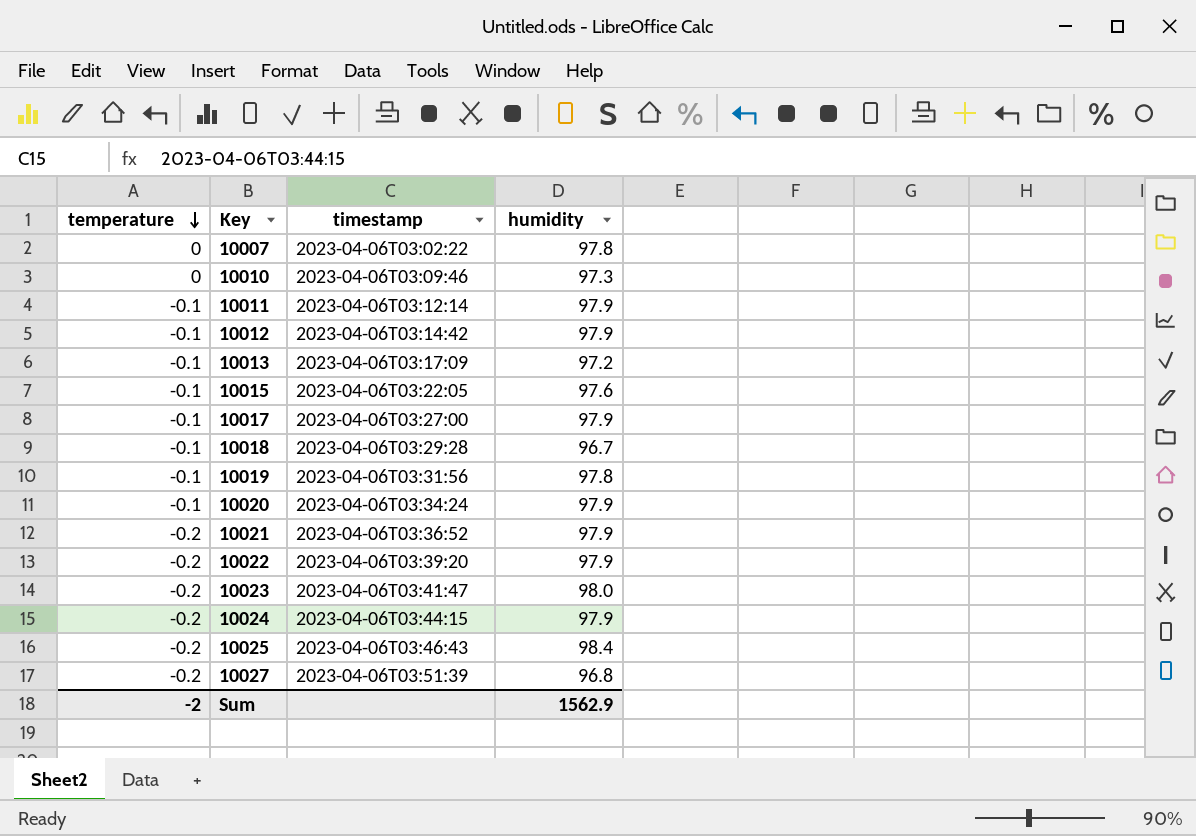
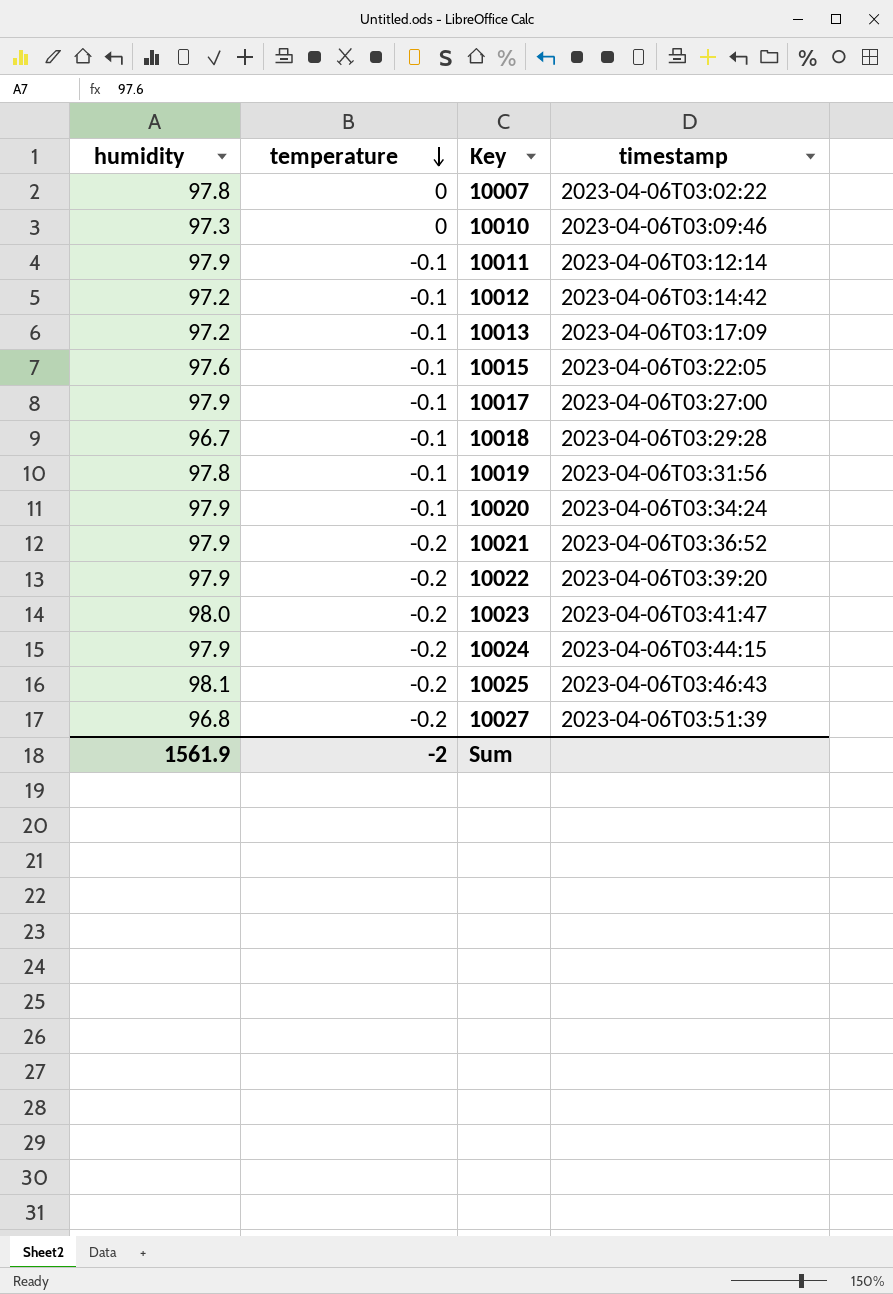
column humidity | position: 4 -> 1
10012 | humidity: 97.9 -> 97.2
10025 | humidity: 98.4 -> 98.1
Sum | humidity: 1562.9 -> 1561.9

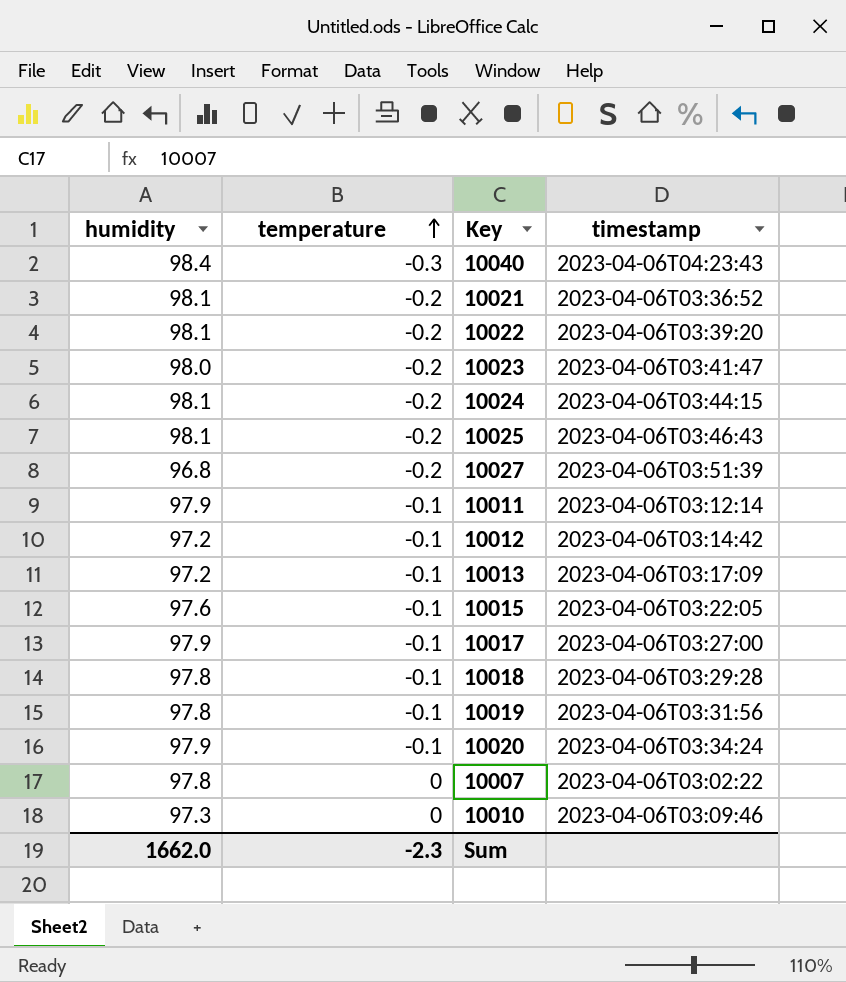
row order: temperature descending -> temperature ascending
row 10040: none -> 98.4 | -0.3 | 2023-04-06T04:23:43
10021 | humidity: 97.9 -> 98.1
10022 | humidity: 97.9 -> 98.1
10024 | humidity: 97.9 -> 98.1
10018 | humidity: 96.7 -> 97.8
Sum | humidity: 1561.9 -> 1662.0
Sum | temperature: -2 -> -2.3

